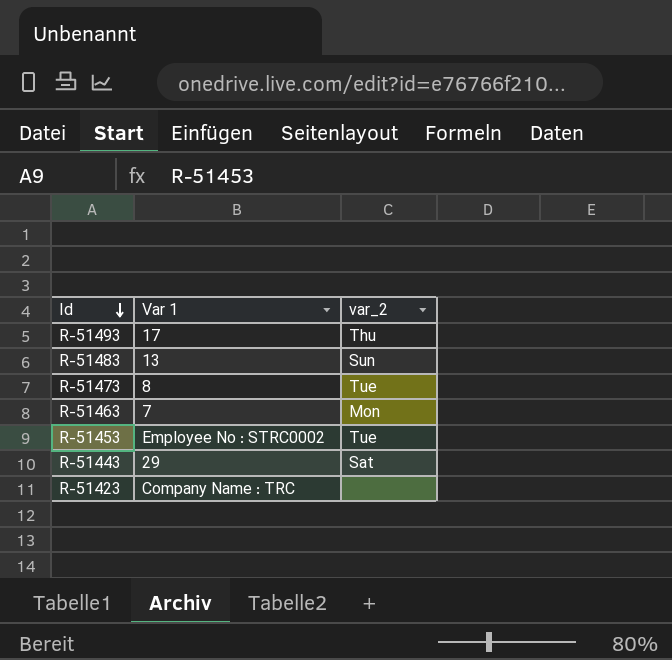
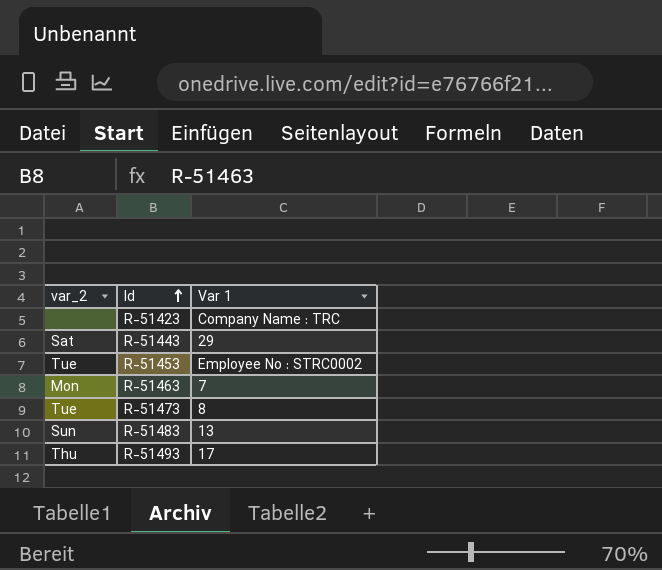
row order: Id descending -> Id ascending
column var_2 | position: 3 -> 1

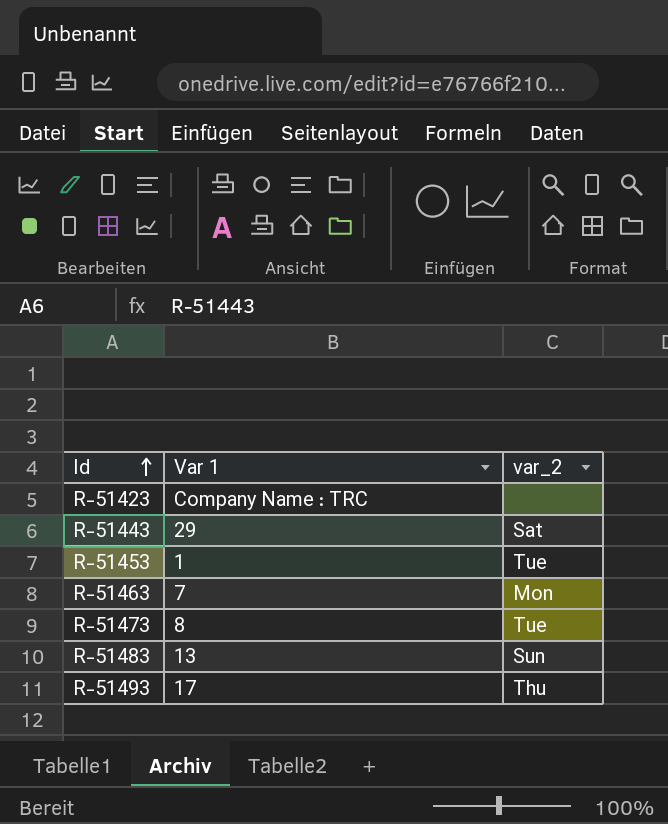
column var_2 | position: 1 -> 3
R-51453 | Var 1: Employee No : STRC0002 -> 1

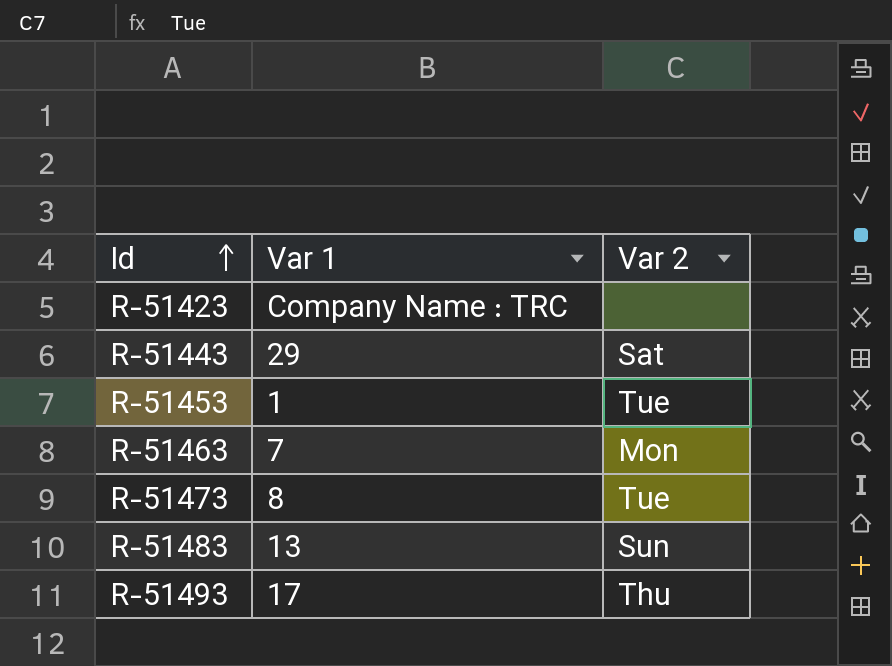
column name: var_2 -> Var 2

